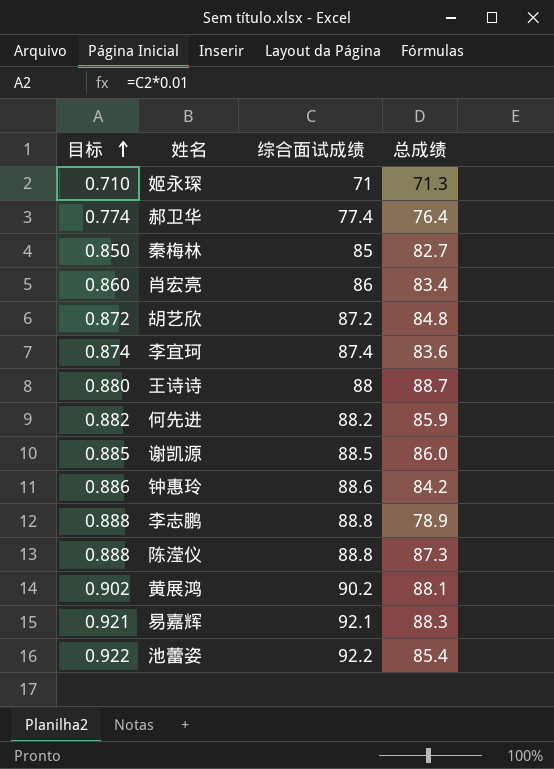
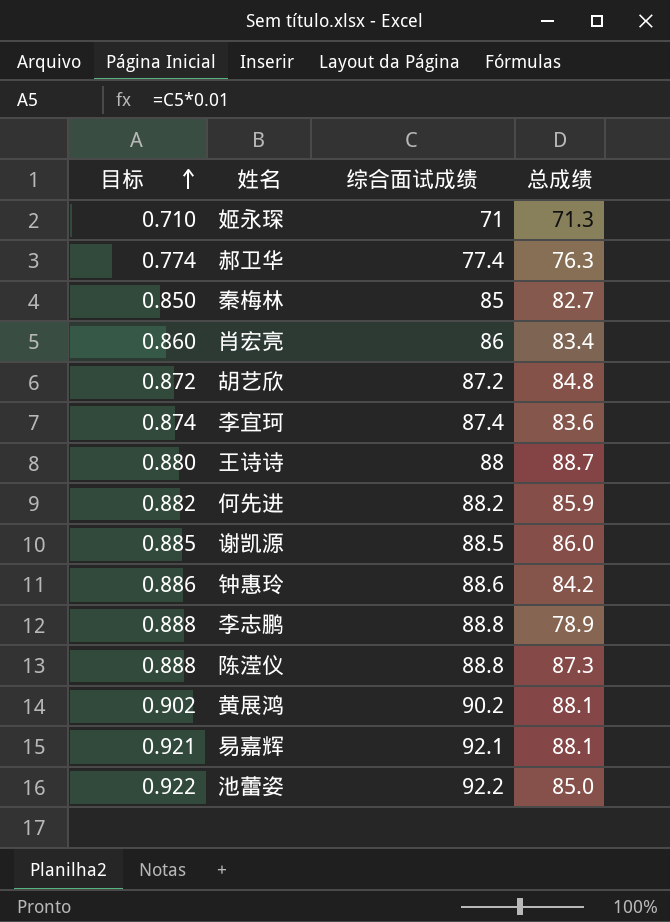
郝卫华 | 总成绩: 76.4 -> 76.3
易嘉辉 | 总成绩: 88.3 -> 88.1
池蕾姿 | 总成绩: 85.4 -> 85.0

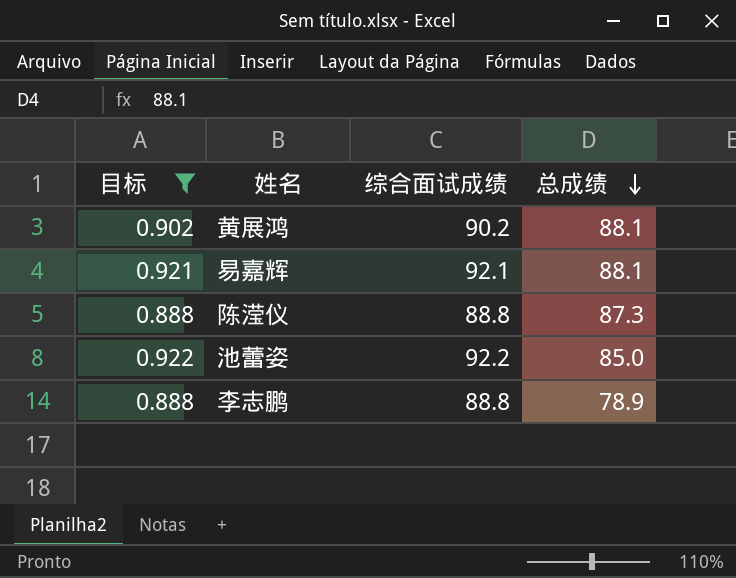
filter: none -> 目标 >= 0.888
row order: 目标 ascending -> 总成绩 descending

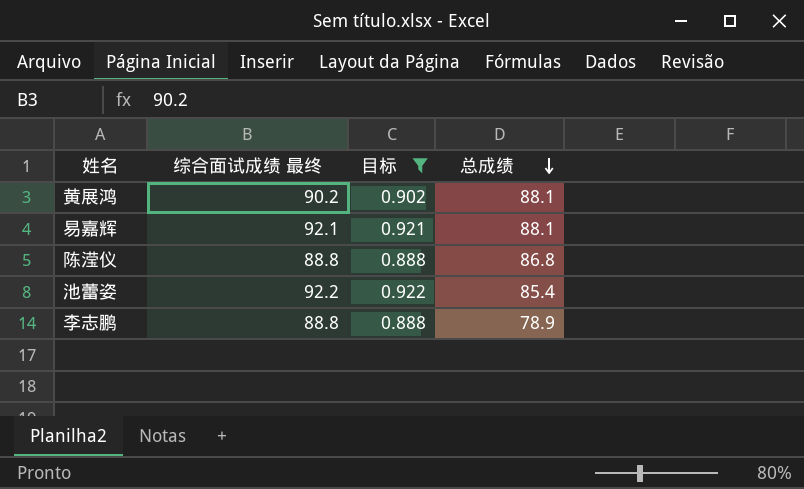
column name: 综合面试成绩 -> 综合面试成绩 最终
column 目标 | position: 1 -> 3
陈滢仪 | 总成绩: 87.3 -> 86.8
池蕾姿 | 总成绩: 85.0 -> 85.4

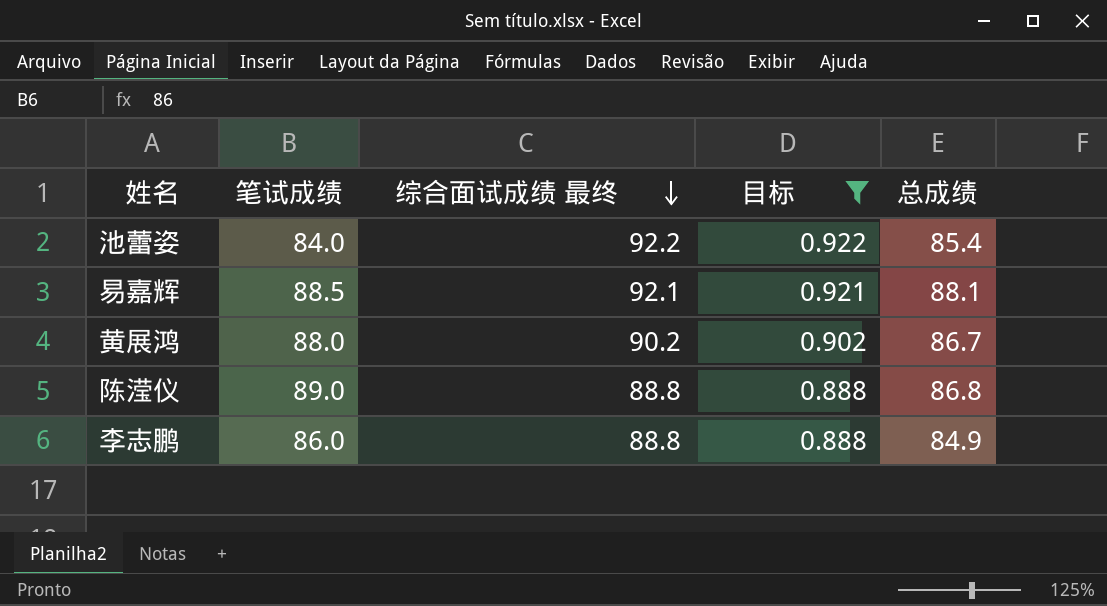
row order: 总成绩 descending -> 综合面试成绩 最终 descending
column 笔试成绩 | position: none -> 2
黄展鸿 | 总成绩: 88.1 -> 86.7
李志鹏 | 总成绩: 78.9 -> 84.9

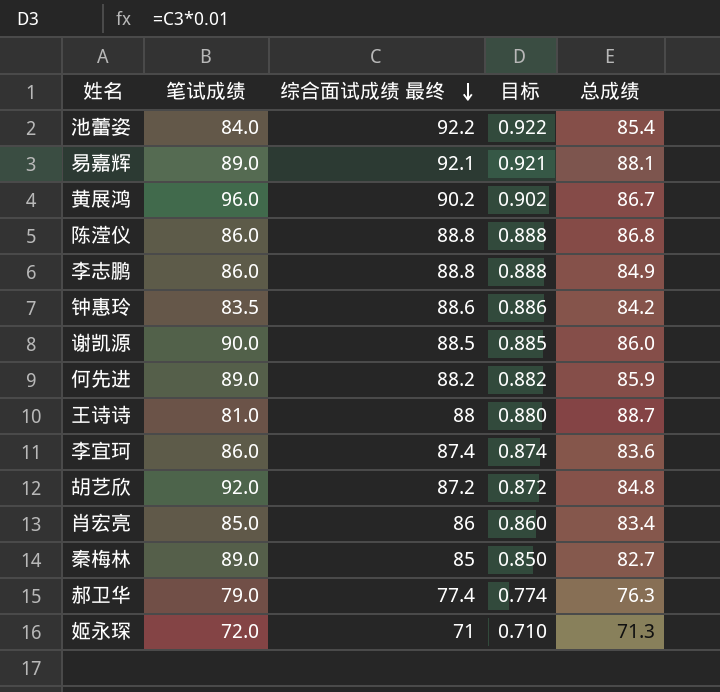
filter: 目标 >= 0.888 -> none
易嘉辉 | 笔试成绩: 88.5 -> 89.0
黄展鸿 | 笔试成绩: 88.0 -> 96.0
陈滢仪 | 笔试成绩: 89.0 -> 86.0

